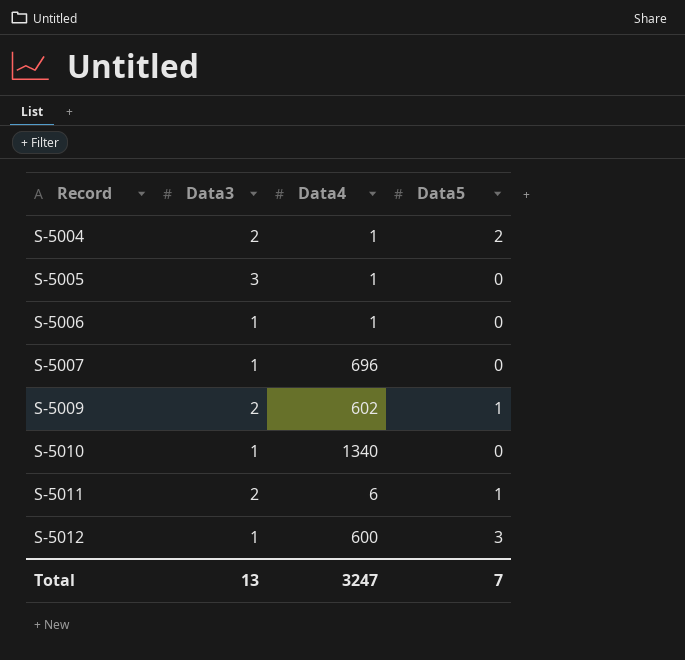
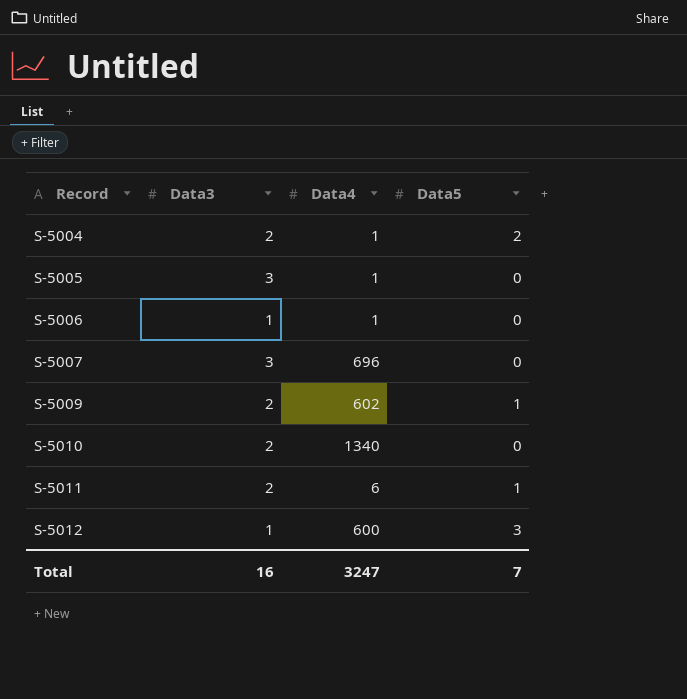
S-5007 | Data3: 1 -> 3
S-5010 | Data3: 1 -> 2
Total | Data3: 13 -> 16

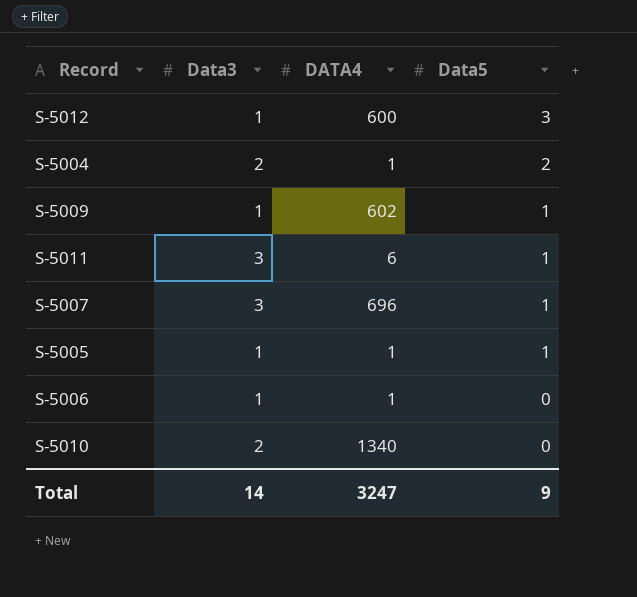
row order: Record ascending -> Data5 descending
column name: Data4 -> DATA4
S-5009 | Data3: 2 -> 1
S-5011 | Data3: 2 -> 3
S-5007 | Data5: 0 -> 1
S-5005 | Data3: 3 -> 1
S-5005 | Data5: 0 -> 1
Total | Data3: 16 -> 14
Total | Data5: 7 -> 9

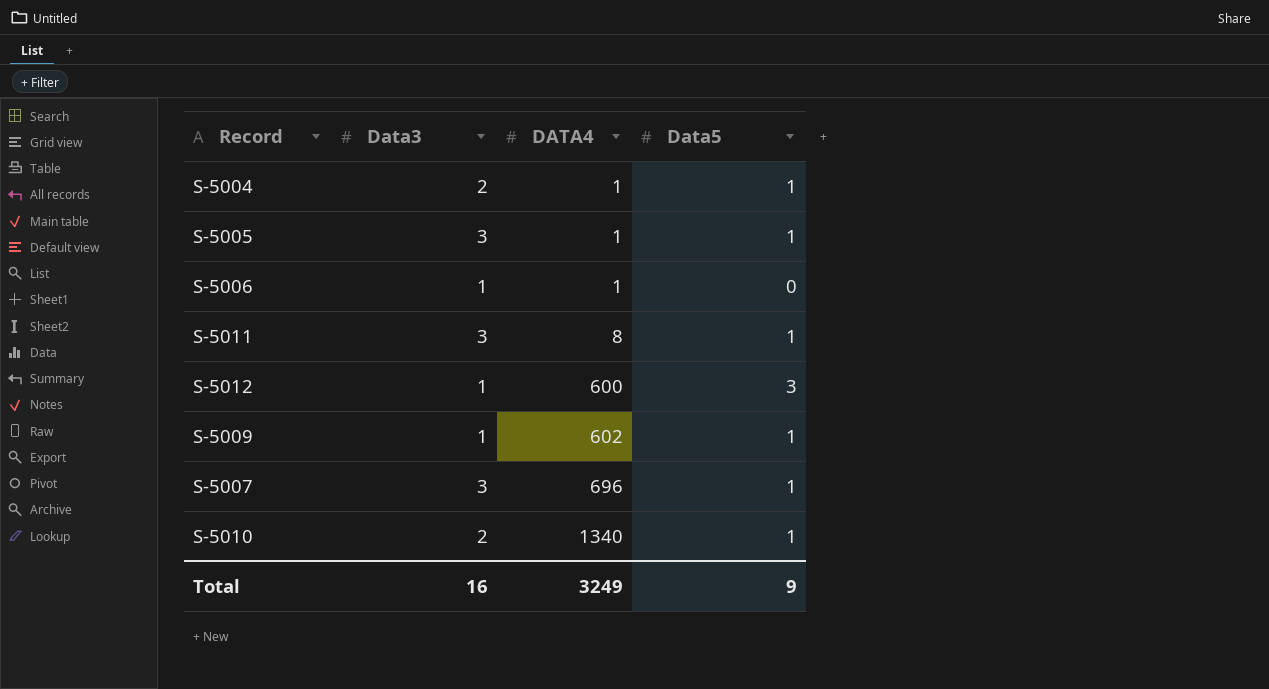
row order: Data5 descending -> DATA4 ascending
S-5004 | Data5: 2 -> 1
S-5005 | Data3: 1 -> 3
S-5011 | DATA4: 6 -> 8
S-5010 | Data5: 0 -> 1
Total | Data3: 14 -> 16
Total | DATA4: 3247 -> 3249

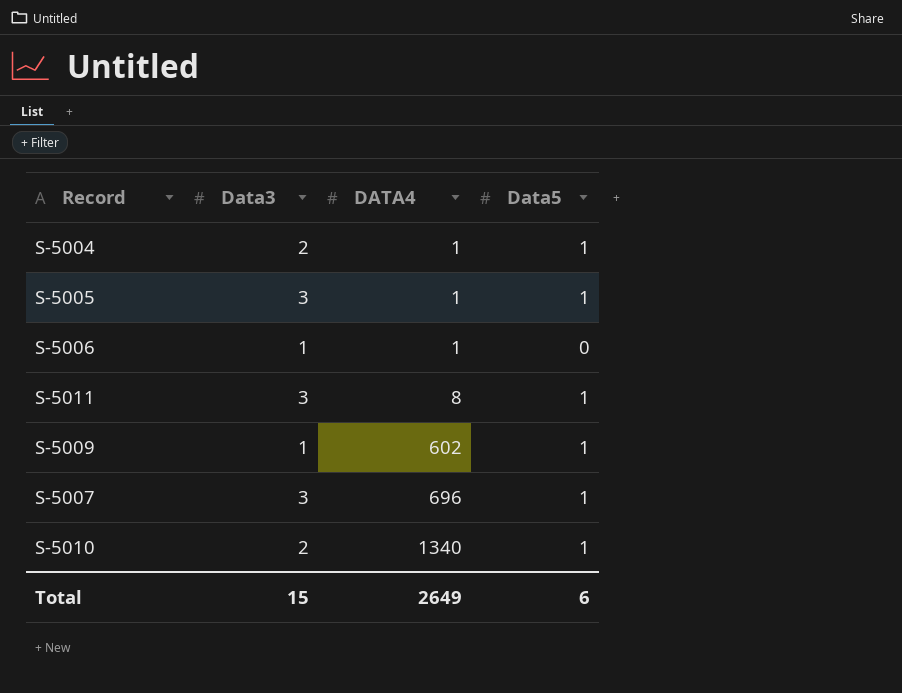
row S-5012: 1 | 600 | 3 -> none
Total | Data3: 16 -> 15
Total | DATA4: 3249 -> 2649
Total | Data5: 9 -> 6

